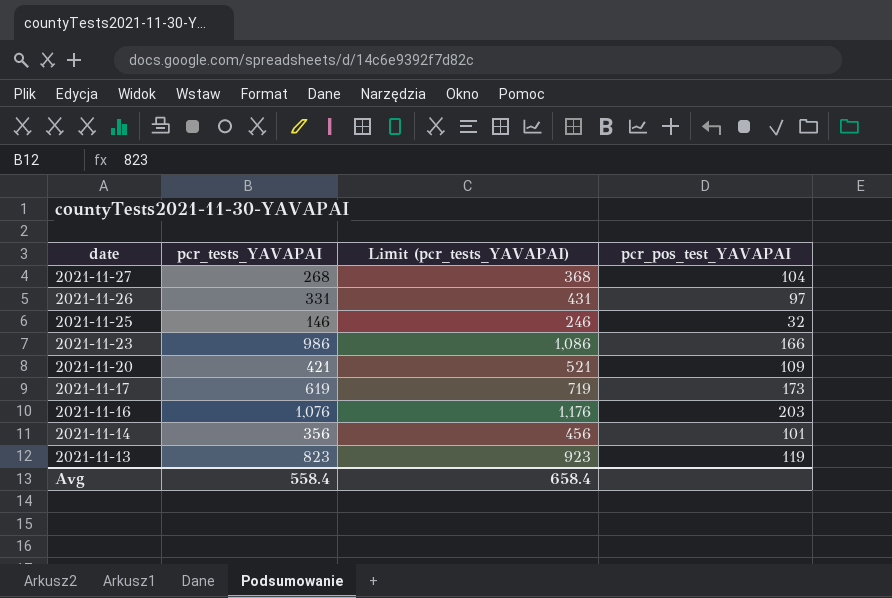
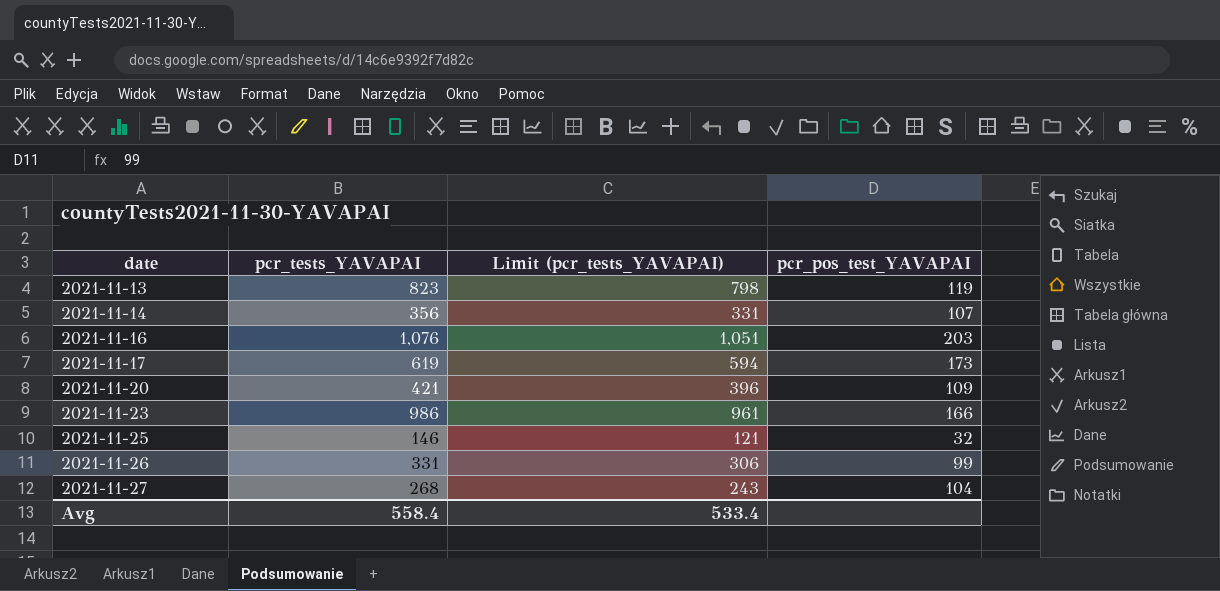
row order: date descending -> date ascending
column Limit (pcr_tests_YAVAPAI) | formula: [pcr_tests_YAVAPAI] + 100 -> [pcr_tests_YAVAPAI] - 25
2021-11-14 | pcr_pos_test_YAVAPAI: 101 -> 107
2021-11-26 | pcr_pos_test_YAVAPAI: 97 -> 99
Avg | Limit (pcr_tests_YAVAPAI): 658.4 -> 533.4

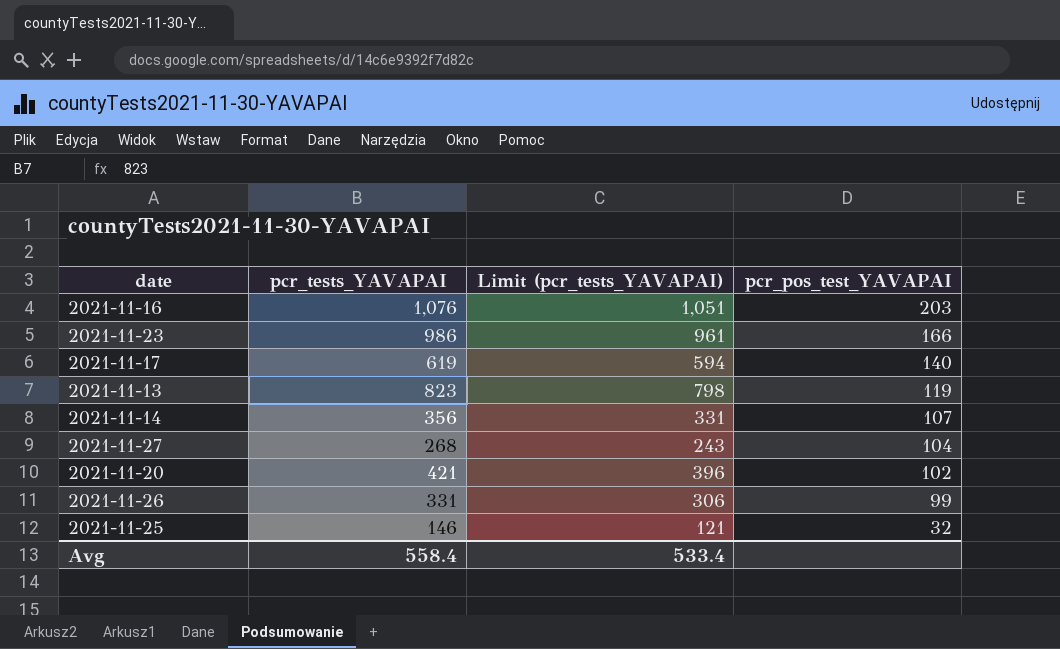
row order: date ascending -> pcr_pos_test_YAVAPAI descending
2021-11-17 | pcr_pos_test_YAVAPAI: 173 -> 140
2021-11-20 | pcr_pos_test_YAVAPAI: 109 -> 102

